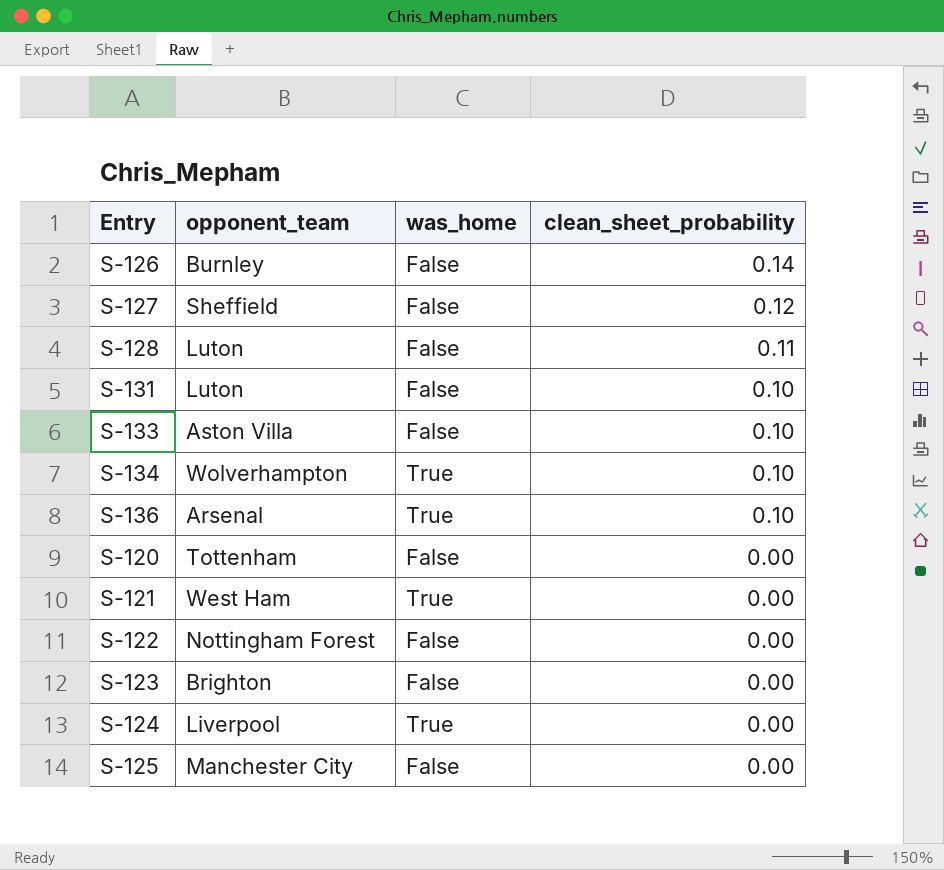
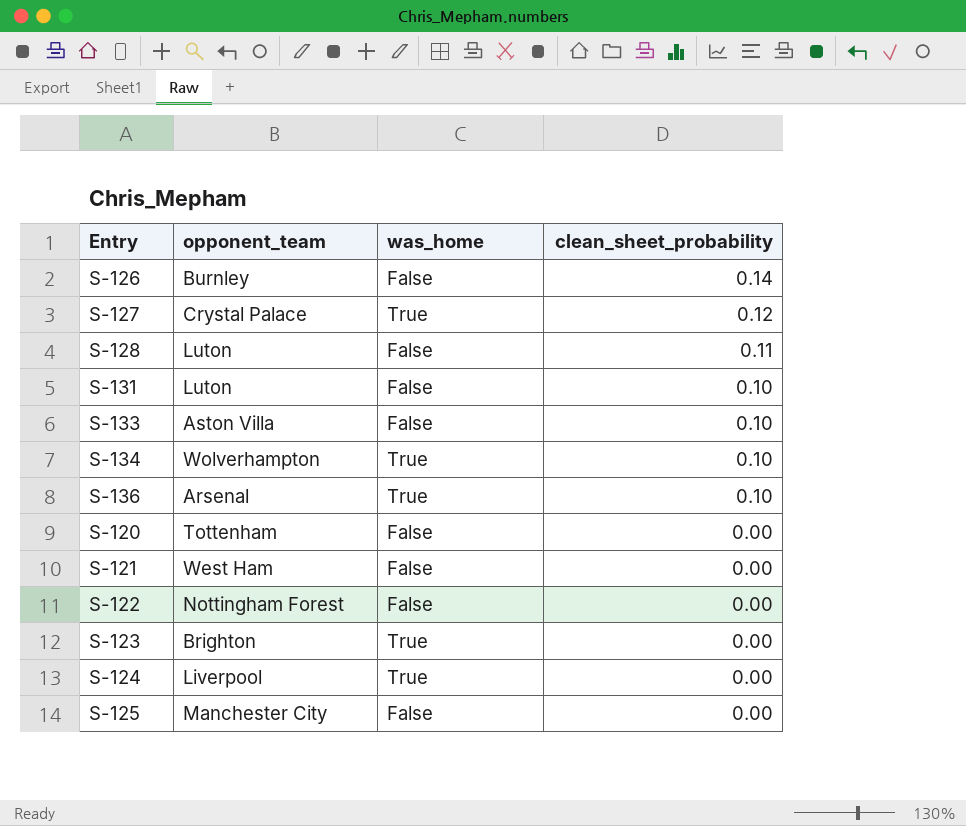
S-127 | opponent_team: Sheffield -> Crystal Palace
S-127 | was_home: False -> True
S-121 | was_home: True -> False
S-123 | was_home: False -> True

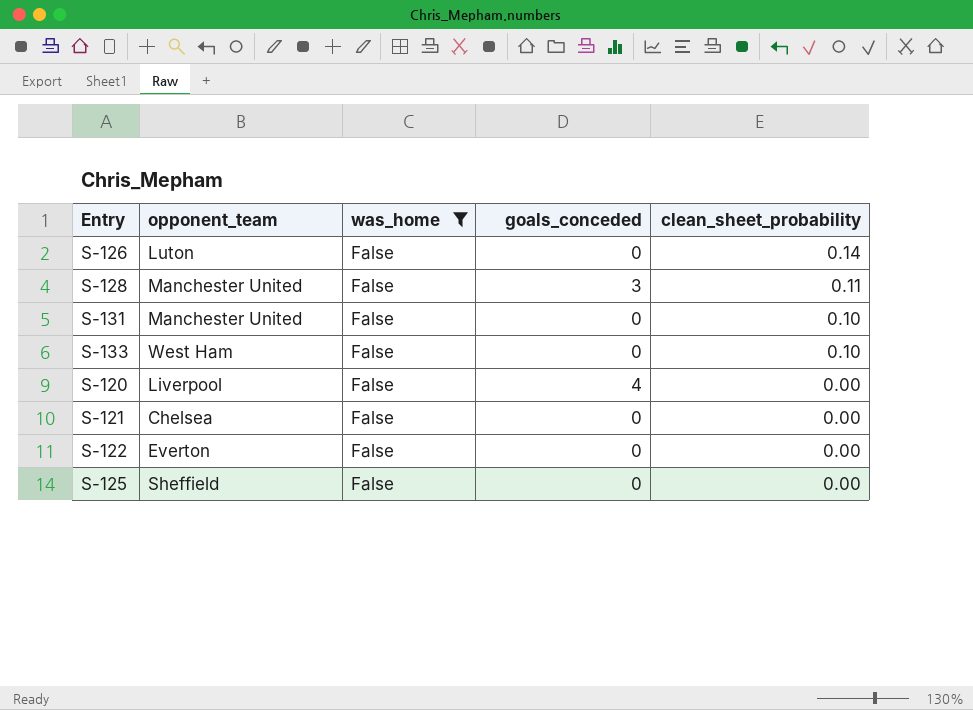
filter: none -> was_home = False
column goals_conceded | position: none -> 4
S-126 | opponent_team: Burnley -> Luton
S-128 | opponent_team: Luton -> Manchester United
S-131 | opponent_team: Luton -> Manchester United
S-133 | opponent_team: Aston Villa -> West Ham
S-120 | opponent_team: Tottenham -> Liverpool
S-121 | opponent_team: West Ham -> Chelsea
S-122 | opponent_team: Nottingham Forest -> Everton
S-125 | opponent_team: Manchester City -> Sheffield

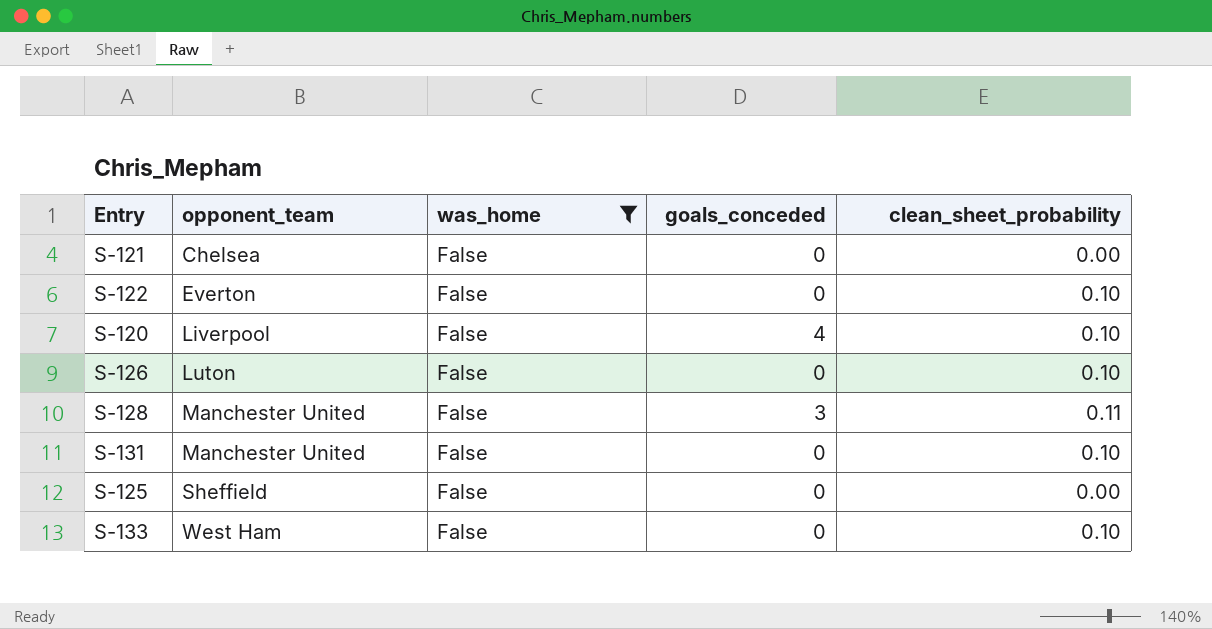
row order: clean_sheet_probability descending -> opponent_team ascending
S-122 | clean_sheet_probability: 0.00 -> 0.10
S-120 | clean_sheet_probability: 0.00 -> 0.10
S-126 | clean_sheet_probability: 0.14 -> 0.10

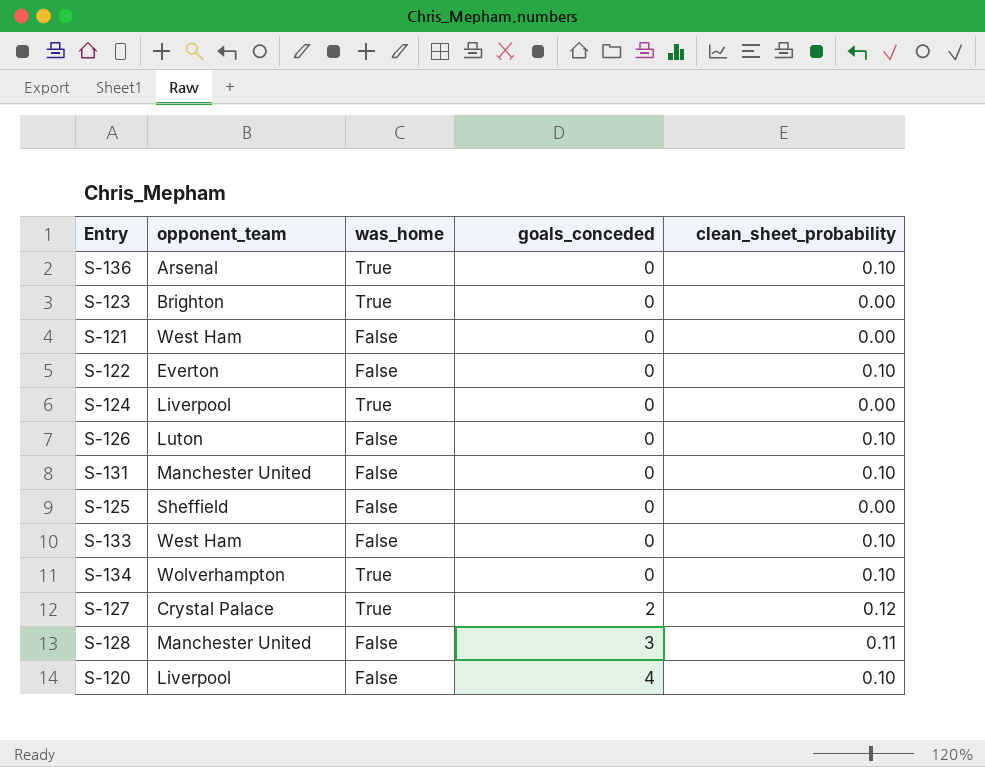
filter: was_home = False -> none
row order: opponent_team ascending -> goals_conceded ascending
S-121 | opponent_team: Chelsea -> West Ham

